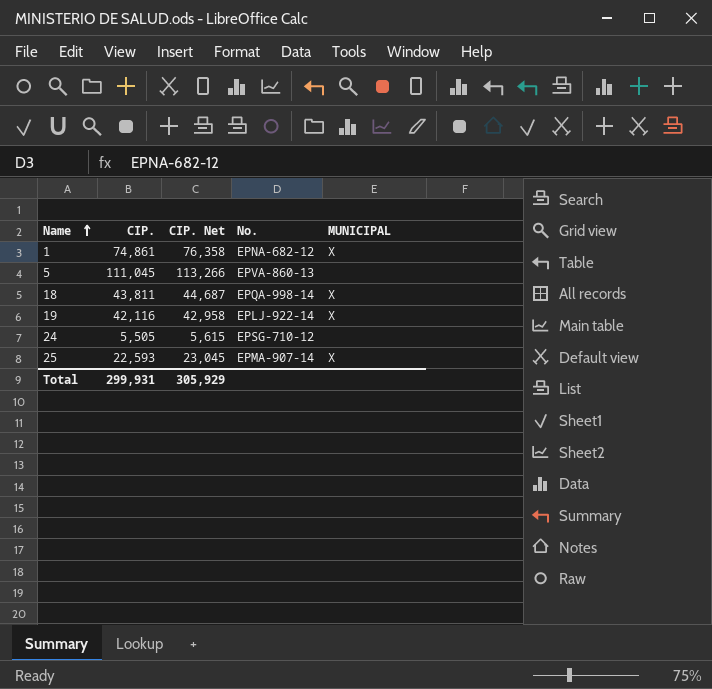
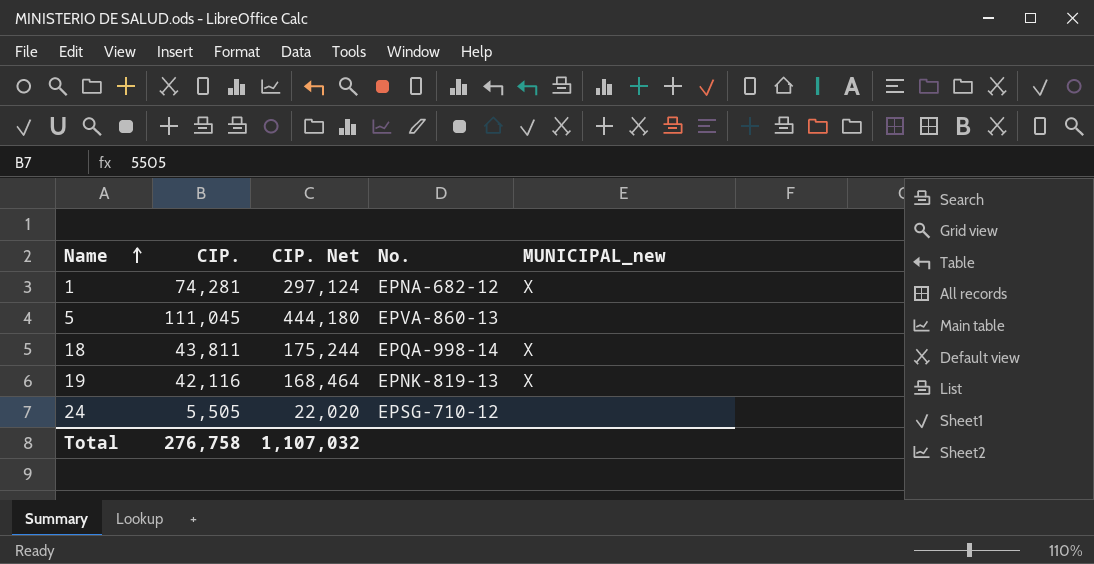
column CIP. Net | formula: [CIP.] * 1.02 -> [CIP.] * 4
column name: MUNICIPAL -> MUNICIPAL_new
row 25: 22,593 | 23,045 | EPMA-907-14 | X -> none
1 | CIP.: 74,861 -> 74,281
19 | No.: EPLJ-922-14 -> EPNK-819-13
Total | CIP.: 299,931 -> 276,758
Total | CIP. Net: 305,929 -> 1,107,032

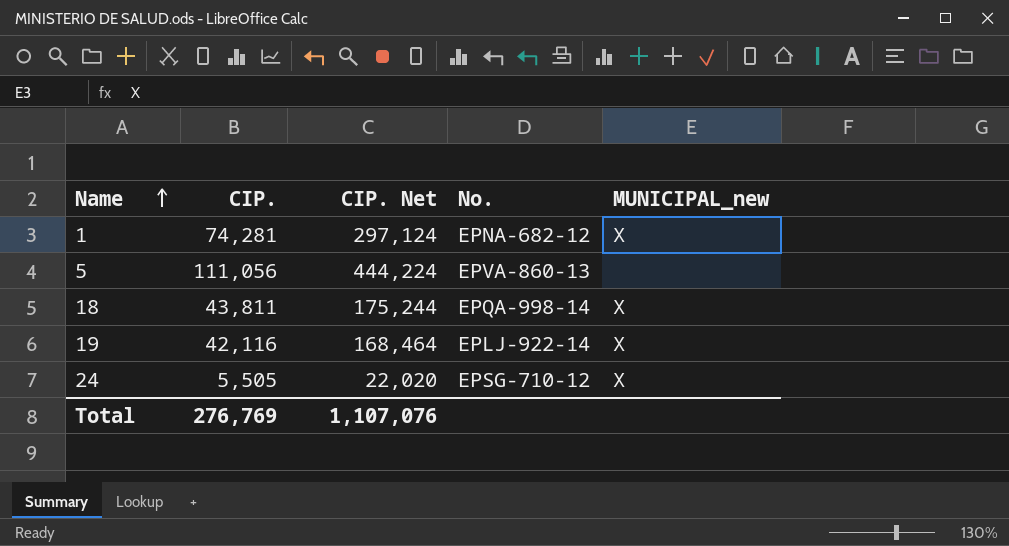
5 | CIP.: 111,045 -> 111,056
5 | CIP. Net: 444,180 -> 444,224
19 | No.: EPNK-819-13 -> EPLJ-922-14
24 | MUNICIPAL_new: none -> X
Total | CIP.: 276,758 -> 276,769
Total | CIP. Net: 1,107,032 -> 1,107,076

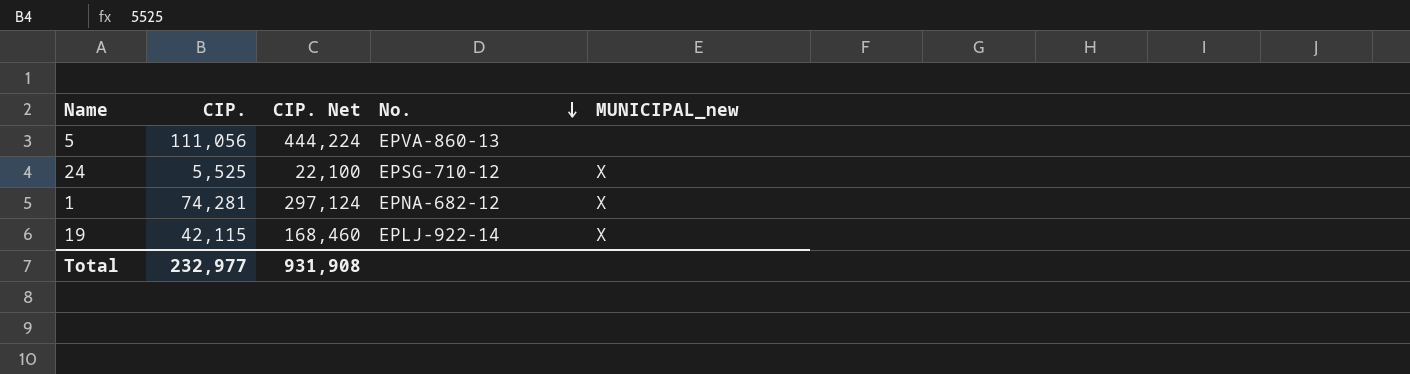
row order: Name ascending -> No. descending
row 18: 43,811 | 175,244 | EPQA-998-14 | X -> none
24 | CIP.: 5,505 -> 5,525
24 | CIP. Net: 22,020 -> 22,100
19 | CIP.: 42,116 -> 42,115
19 | CIP. Net: 168,464 -> 168,460
Total | CIP.: 276,769 -> 232,977
Total | CIP. Net: 1,107,076 -> 931,908

